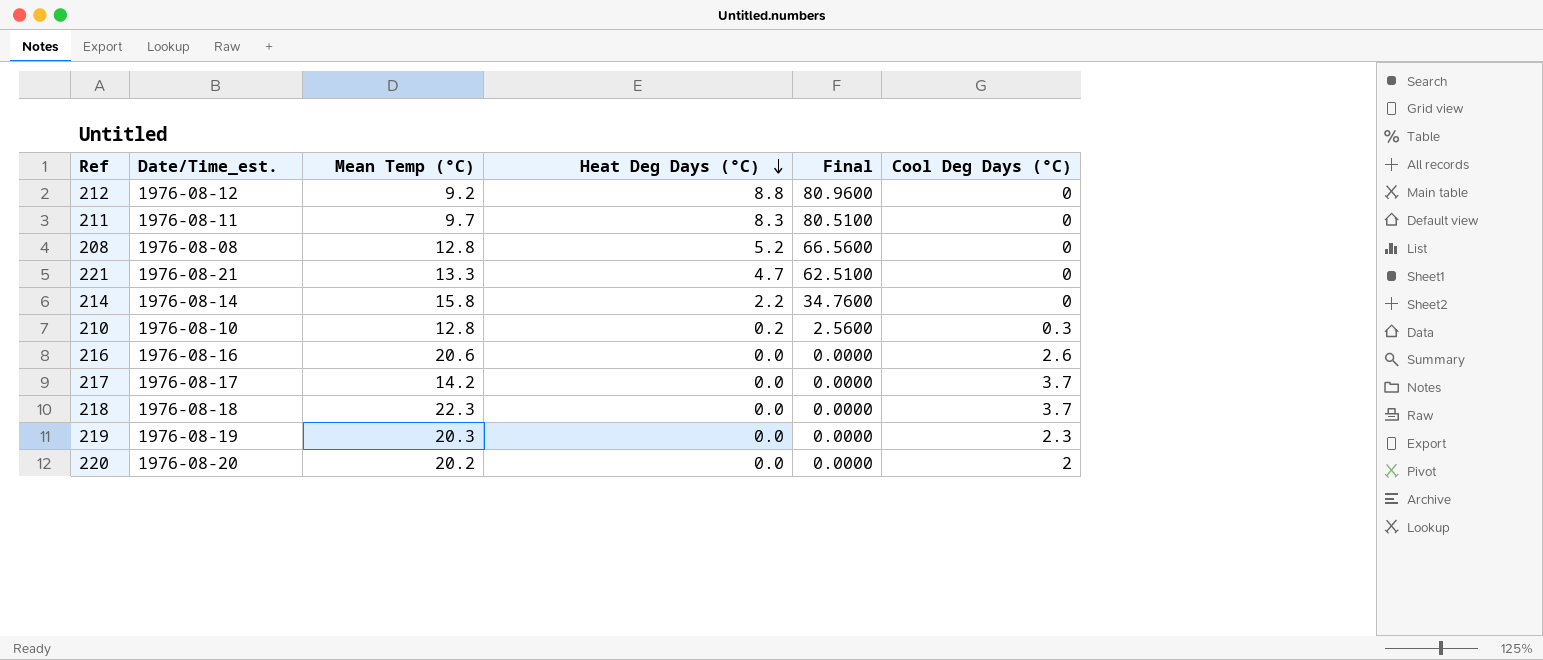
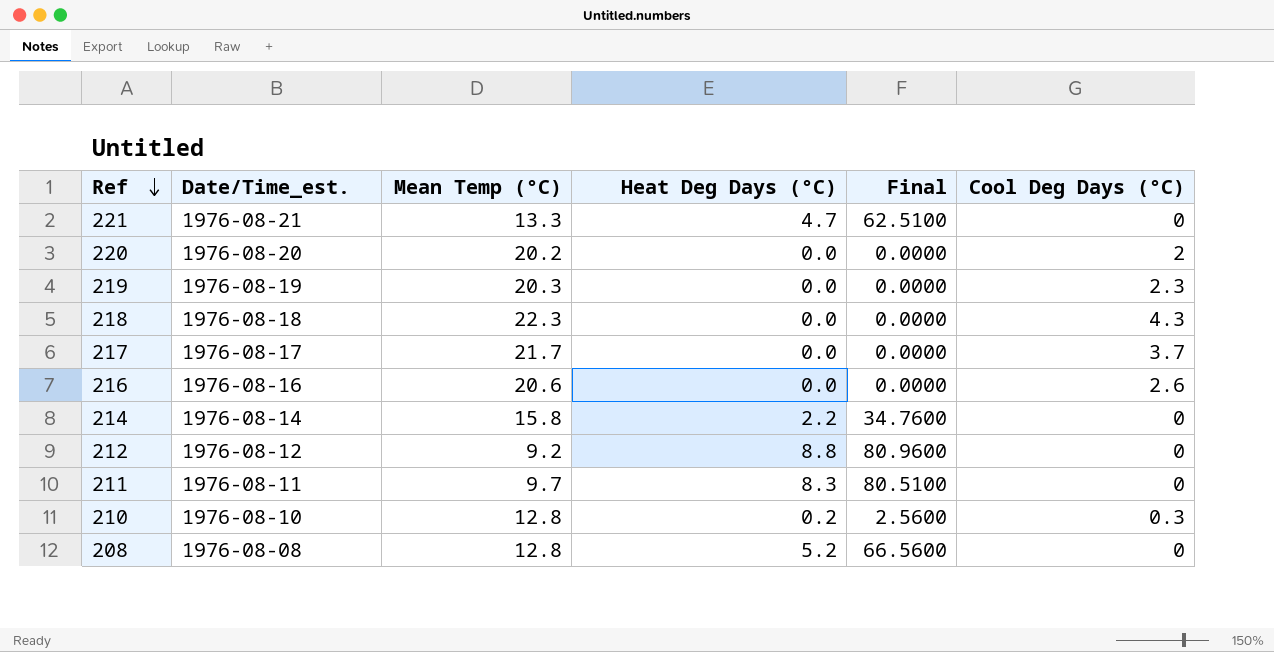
row order: Heat Deg Days (°C) descending -> Ref descending
218 | Cool Deg Days (°C): 3.7 -> 4.3
217 | Mean Temp (°C): 14.2 -> 21.7

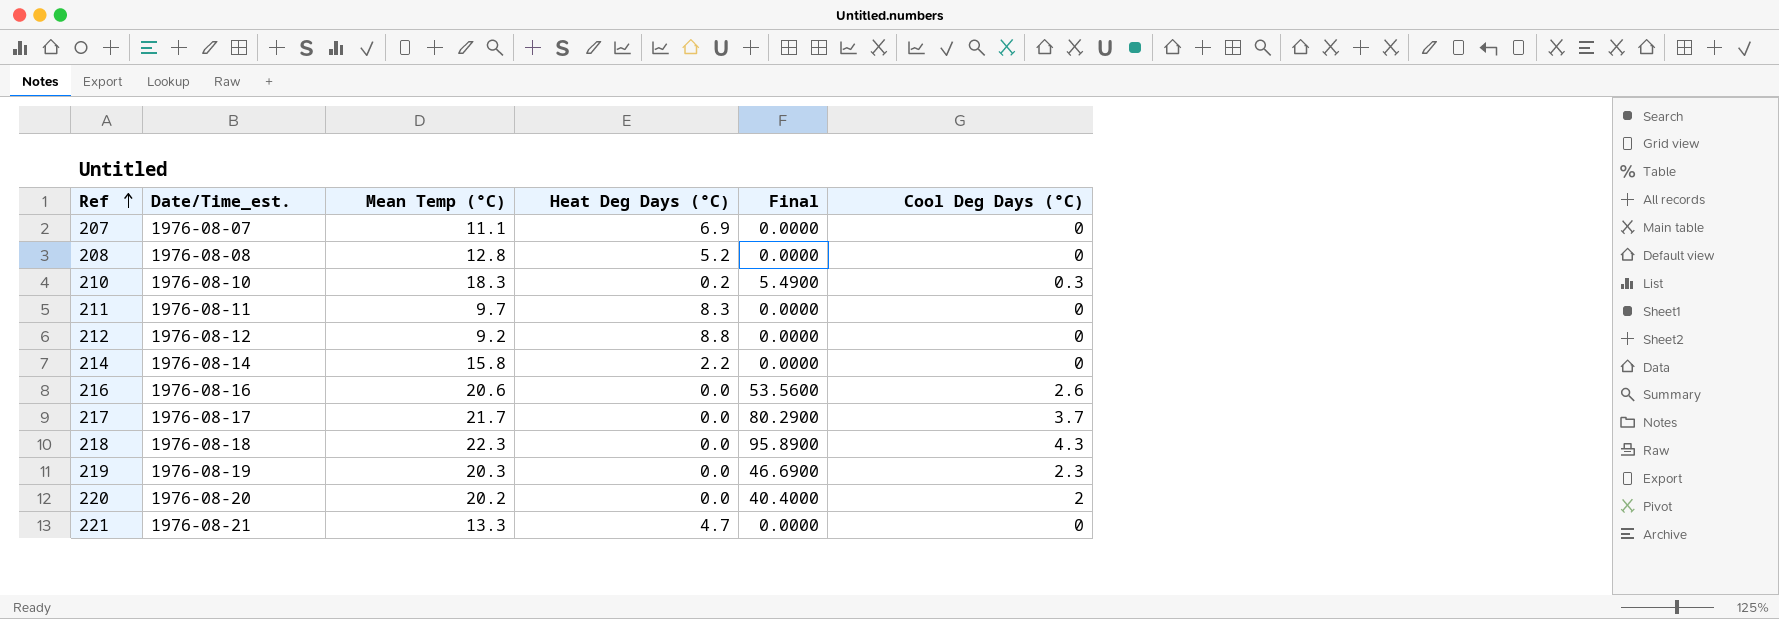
row order: Ref descending -> Ref ascending
column Final | formula: [Mean Temp (°C)] * [Heat Deg Days (°C)] -> [Mean Temp (°C)] * [Cool Deg Days (°C)]
row 207: none -> 1976-08-07 | 11.1 | 6.9 | 0.0000 | 0
210 | Mean Temp (°C): 12.8 -> 18.3

